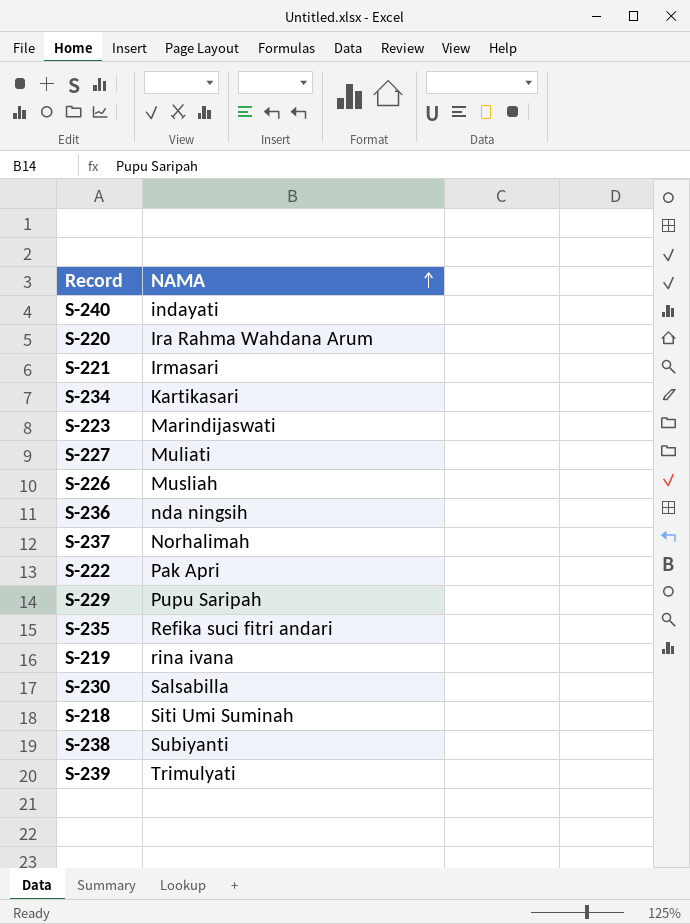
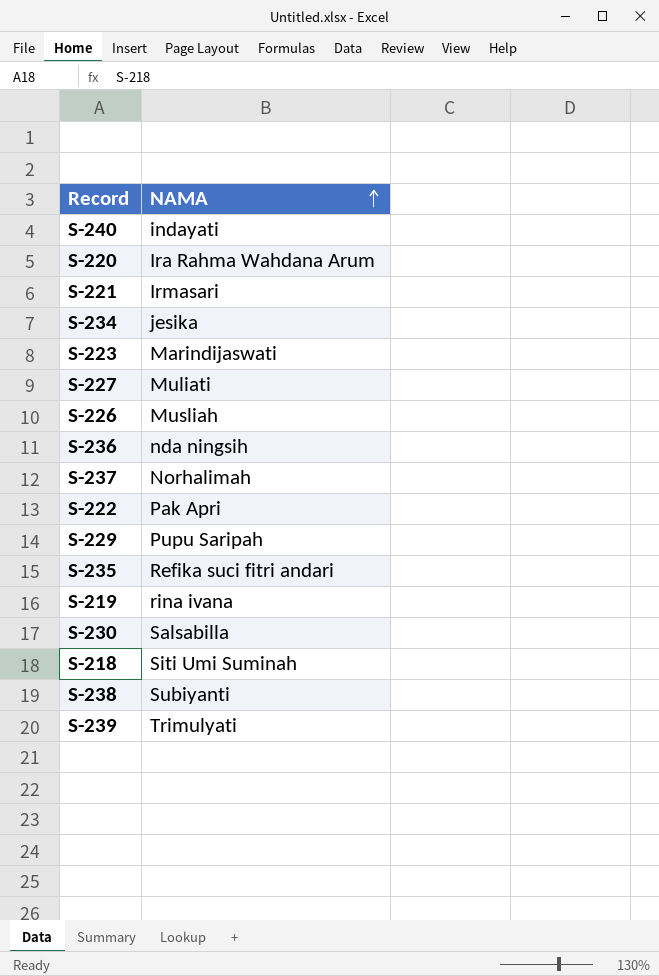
S-234 | NAMA: Kartikasari -> jesika

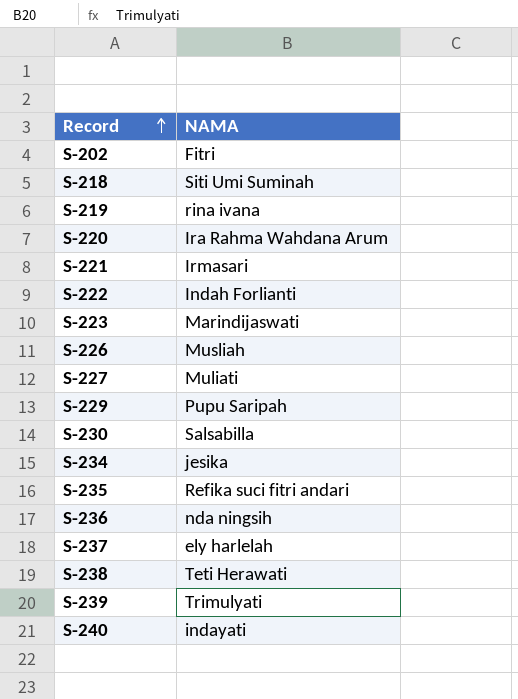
row order: NAMA ascending -> Record ascending
row S-202: none -> Fitri
S-222 | NAMA: Pak Apri -> Indah Forlianti
S-237 | NAMA: Norhalimah -> ely harlelah
S-238 | NAMA: Subiyanti -> Teti Herawati

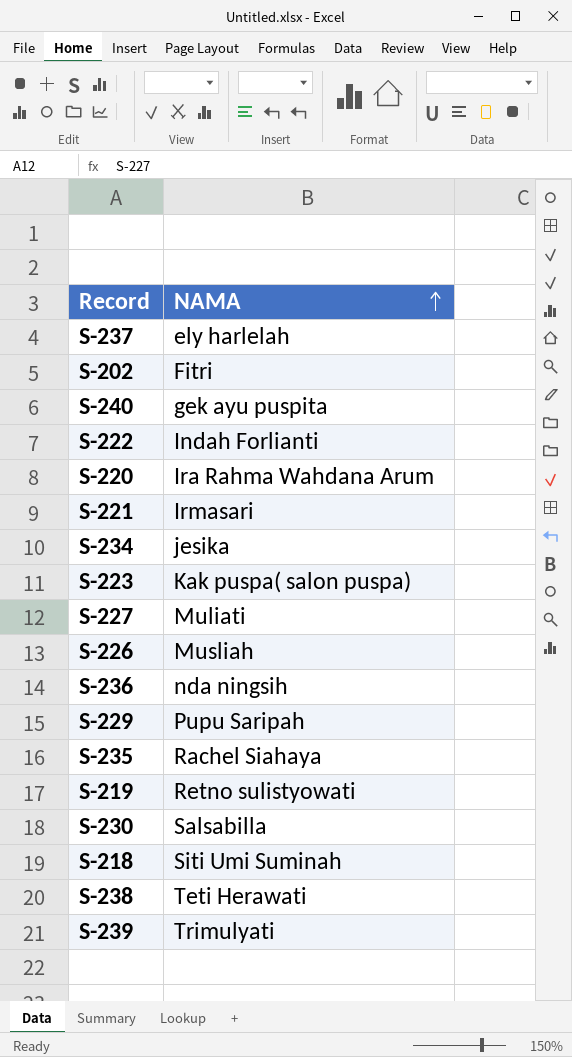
row order: Record ascending -> NAMA ascending
S-240 | NAMA: indayati -> gek ayu puspita
S-223 | NAMA: Marindijaswati -> Kak puspa( salon puspa)
S-235 | NAMA: Refika suci fitri andari -> Rachel Siahaya
S-219 | NAMA: rina ivana -> Retno sulistyowati

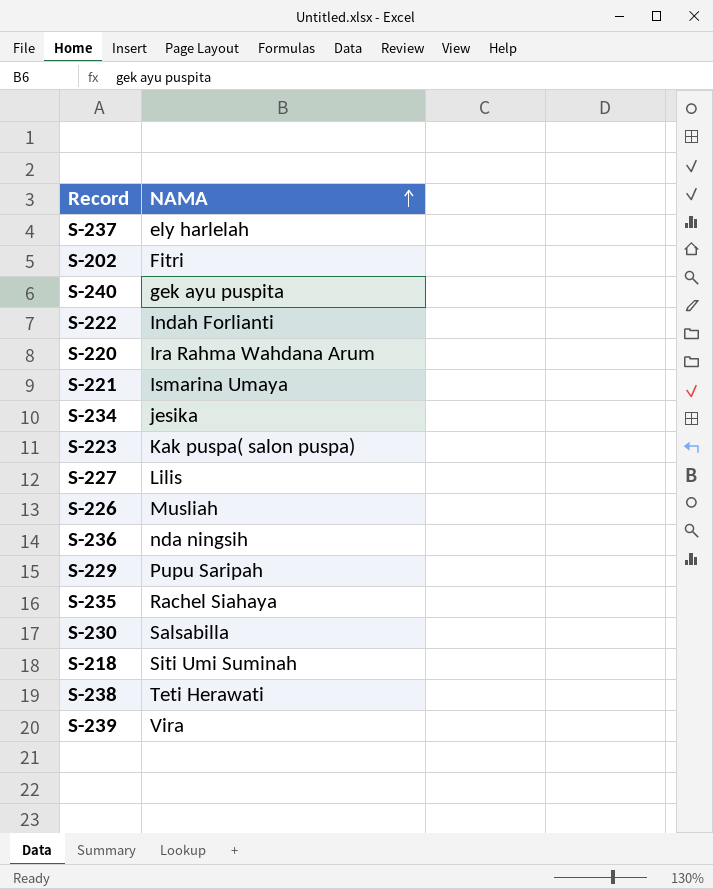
row S-219: Retno sulistyowati -> none
S-221 | NAMA: Irmasari -> Ismarina Umaya
S-227 | NAMA: Muliati -> Lilis
S-239 | NAMA: Trimulyati -> Vira

